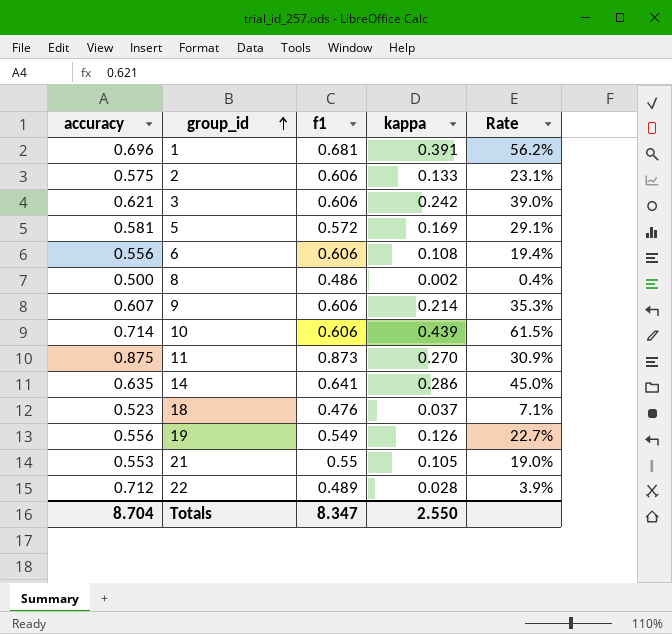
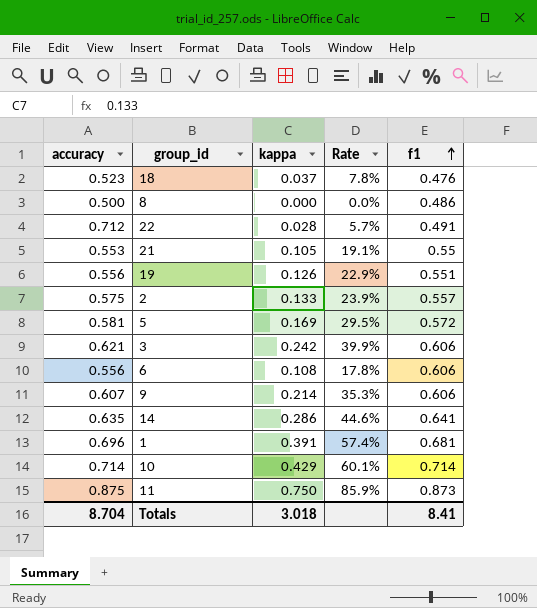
row order: group_id ascending -> f1 ascending
column Rate | formula: [kappa] / [accuracy] -> [kappa] / [f1]
column f1 | position: 3 -> 5
8 | kappa: 0.002 -> 0.000
22 | f1: 0.489 -> 0.491
19 | f1: 0.549 -> 0.551
2 | f1: 0.606 -> 0.557
10 | kappa: 0.439 -> 0.429
10 | f1: 0.606 -> 0.714
11 | kappa: 0.270 -> 0.750
Totals | kappa: 2.550 -> 3.018
Totals | f1: 8.347 -> 8.41

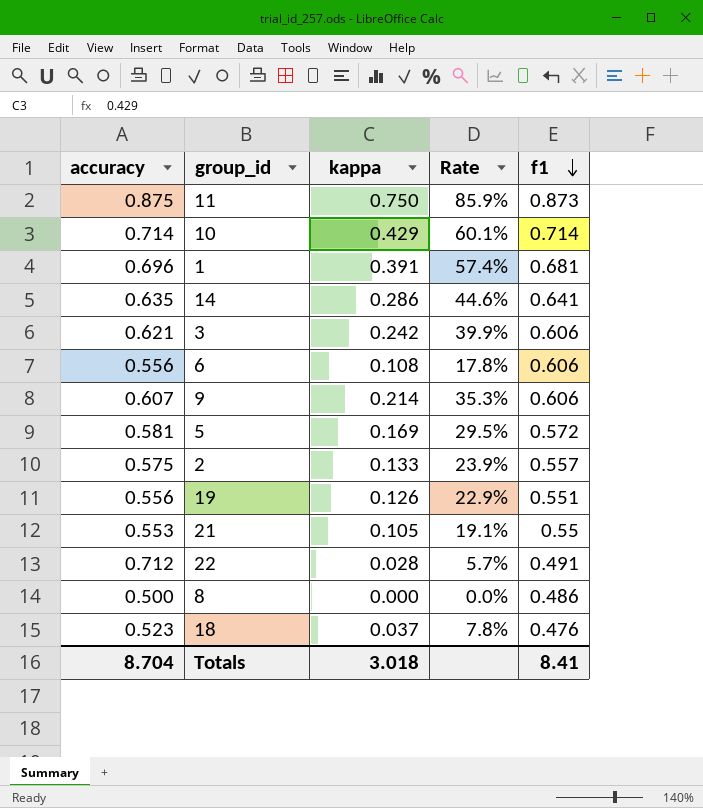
row order: f1 ascending -> f1 descending

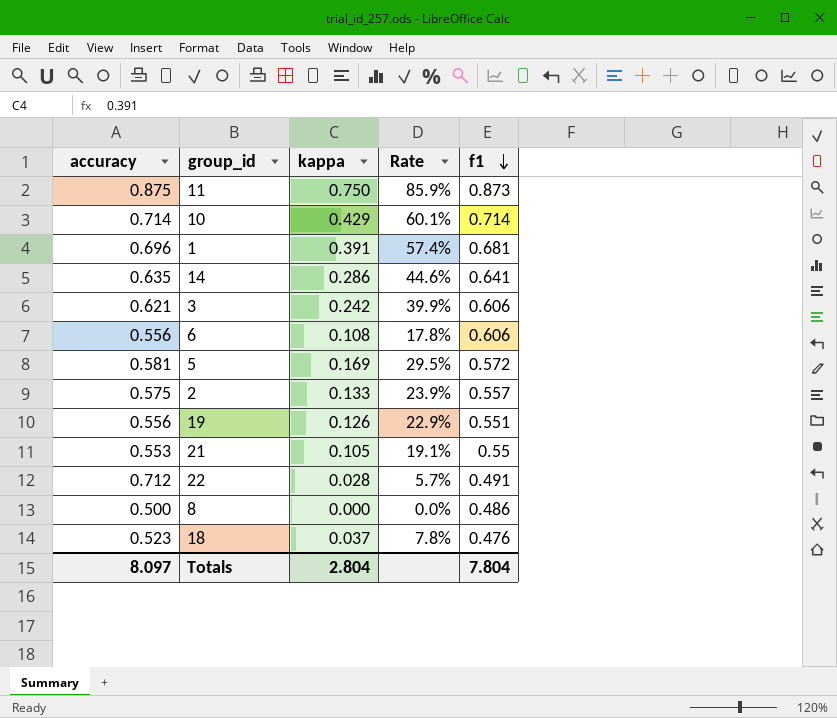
row 9: 0.607 | 0.214 | 35.3% | 0.606 -> none
Totals | accuracy: 8.704 -> 8.097
Totals | kappa: 3.018 -> 2.804
Totals | f1: 8.41 -> 7.804

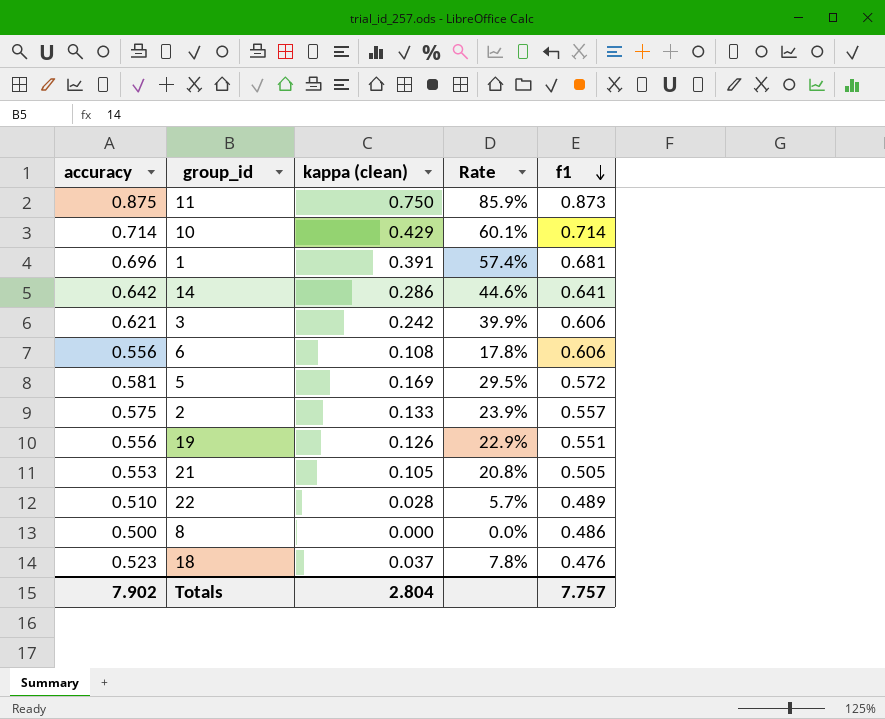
column name: kappa -> kappa (clean)
14 | accuracy: 0.635 -> 0.642
21 | Rate: 19.1% -> 20.8%
21 | f1: 0.55 -> 0.505
22 | accuracy: 0.712 -> 0.510
22 | f1: 0.491 -> 0.489
Totals | accuracy: 8.097 -> 7.902
Totals | f1: 7.804 -> 7.757

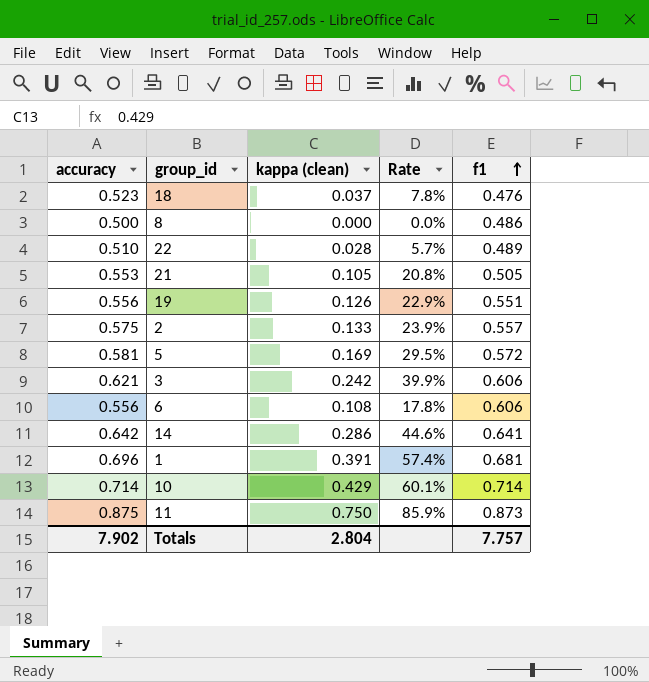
row order: f1 descending -> f1 ascending

